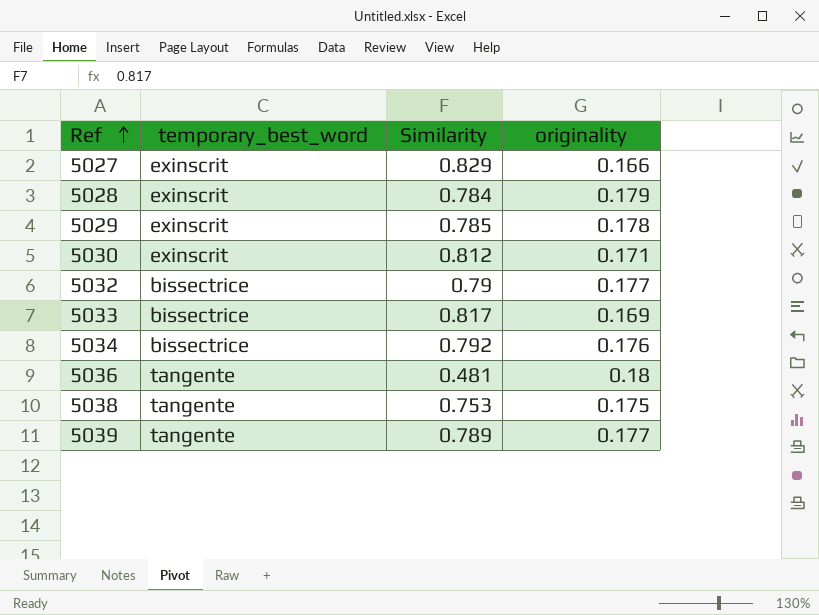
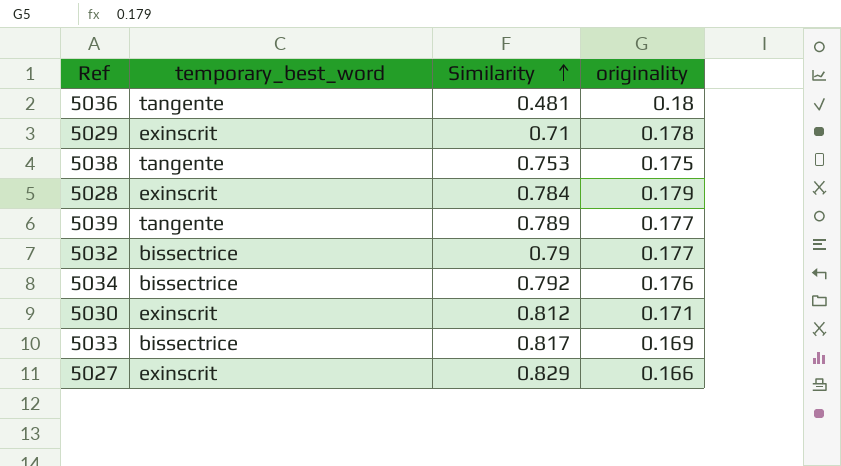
row order: Ref ascending -> Similarity ascending
5029 | Similarity: 0.785 -> 0.71

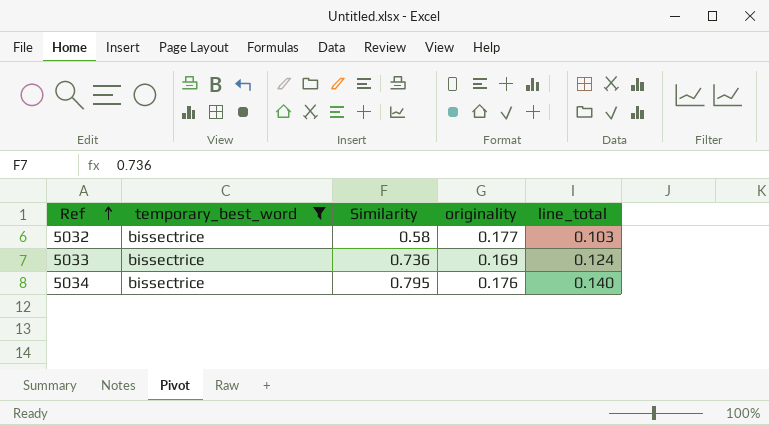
filter: none -> temporary_best_word = bissectrice
row order: Similarity ascending -> Ref ascending
column line_total | formula: none -> [Similarity] * [originality]
5032 | Similarity: 0.79 -> 0.58
5033 | Similarity: 0.817 -> 0.736
5034 | Similarity: 0.792 -> 0.795

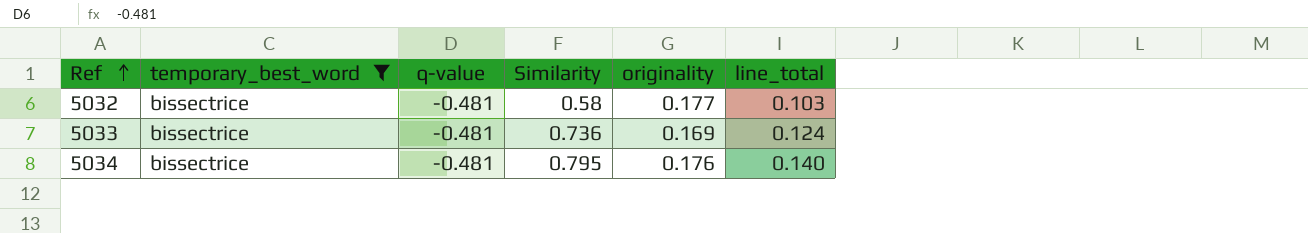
column q-value | position: none -> 3

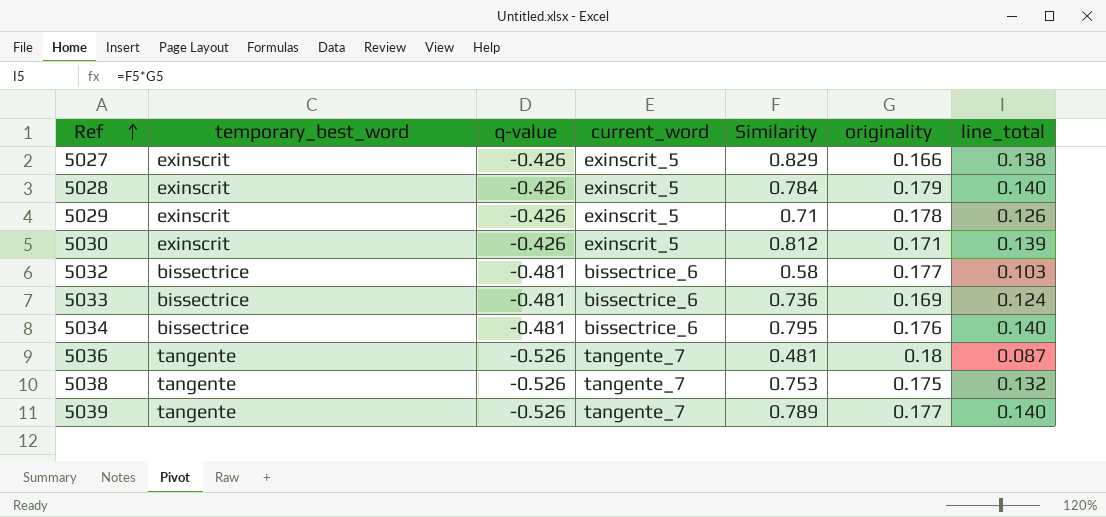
filter: temporary_best_word = bissectrice -> none
column current_word | position: none -> 4

